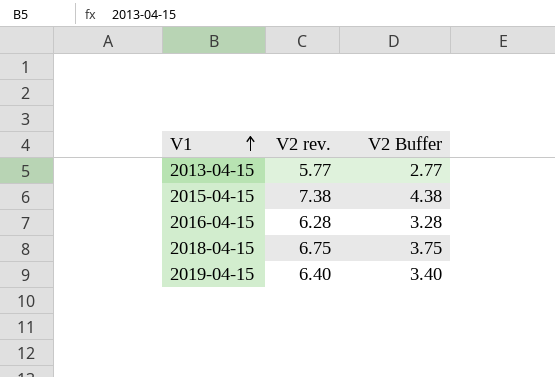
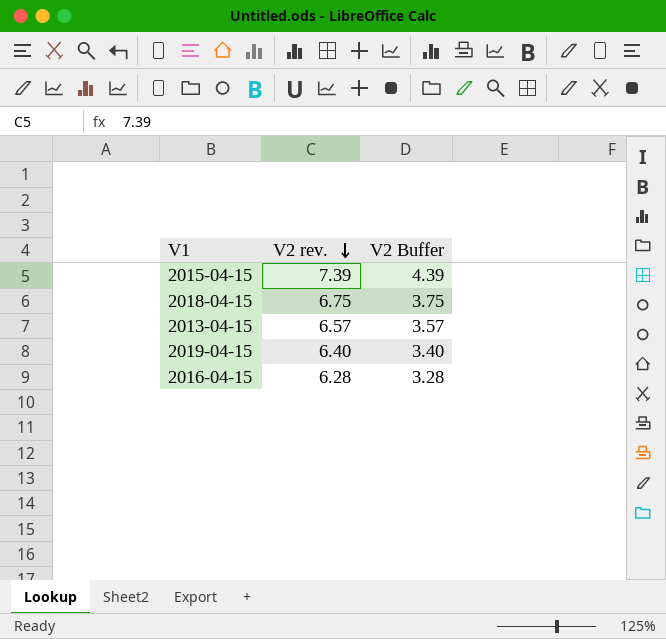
row order: V1 ascending -> V2 rev. descending
2015-04-15 | V2 rev.: 7.38 -> 7.39
2015-04-15 | V2 Buffer: 4.38 -> 4.39
2013-04-15 | V2 rev.: 5.77 -> 6.57
2013-04-15 | V2 Buffer: 2.77 -> 3.57

